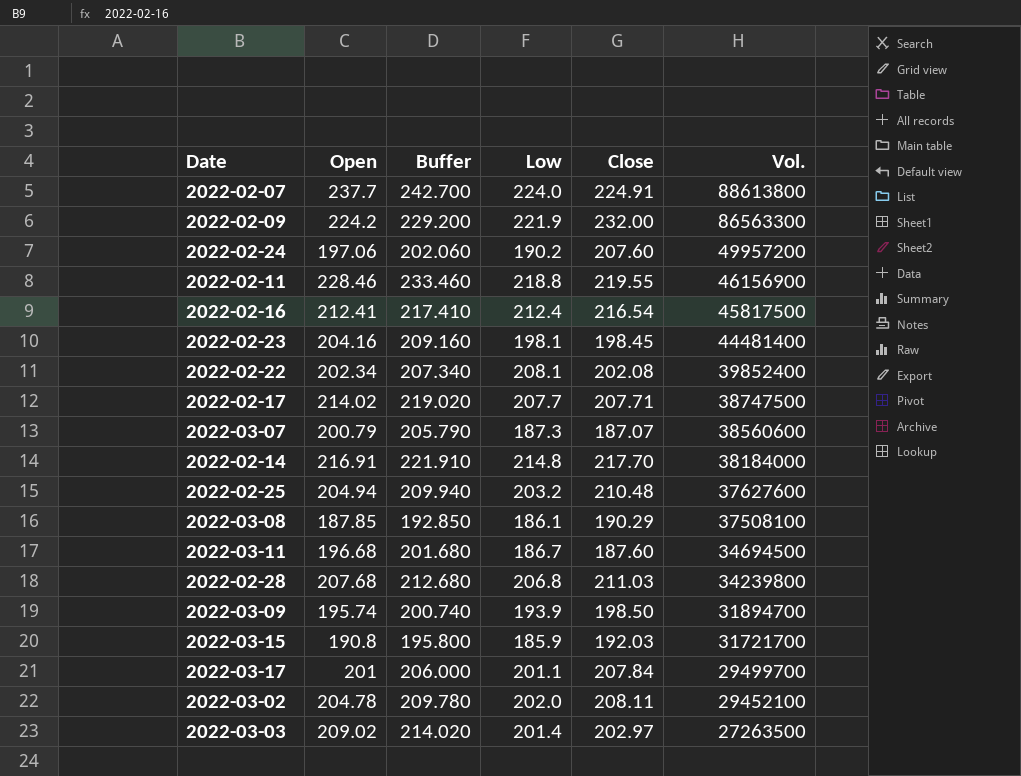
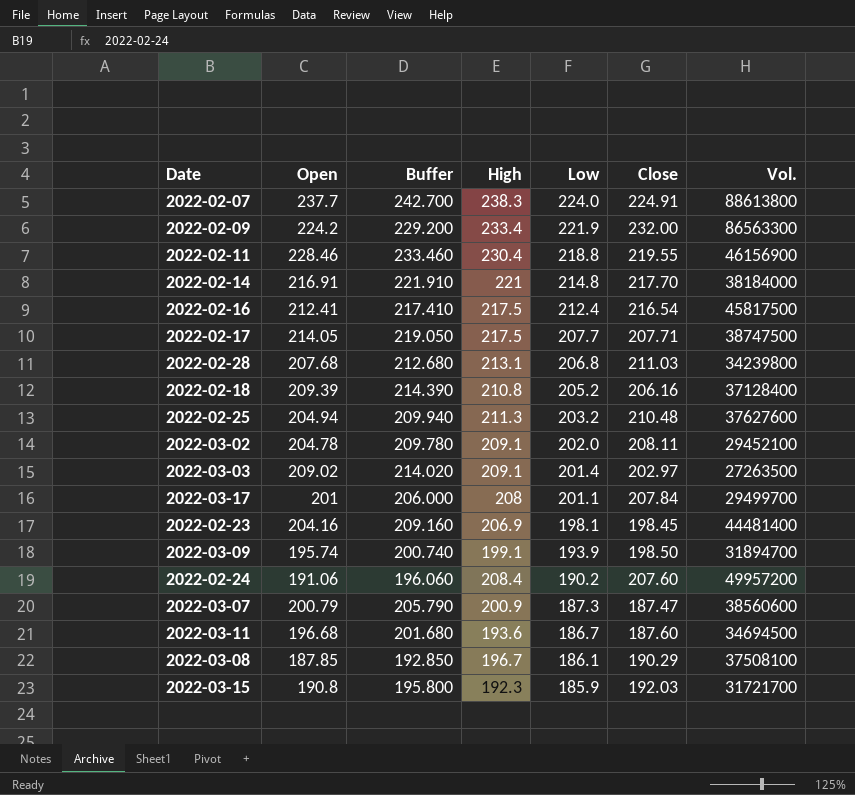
row order: Vol. descending -> Low descending
column High | position: none -> 4
row 2022-02-22: 202.34 | 207.340 | 208.1 | 202.08 | 39852400 -> none
2022-02-17 | Open: 214.02 -> 214.05
2022-02-17 | Buffer: 219.020 -> 219.050
row 2022-02-18: none -> 209.39 | 214.390 | 210.8 | 205.2 | 206.16 | 37128400
2022-02-24 | Open: 197.06 -> 191.06
2022-02-24 | Buffer: 202.060 -> 196.060
2022-03-07 | Close: 187.07 -> 187.47

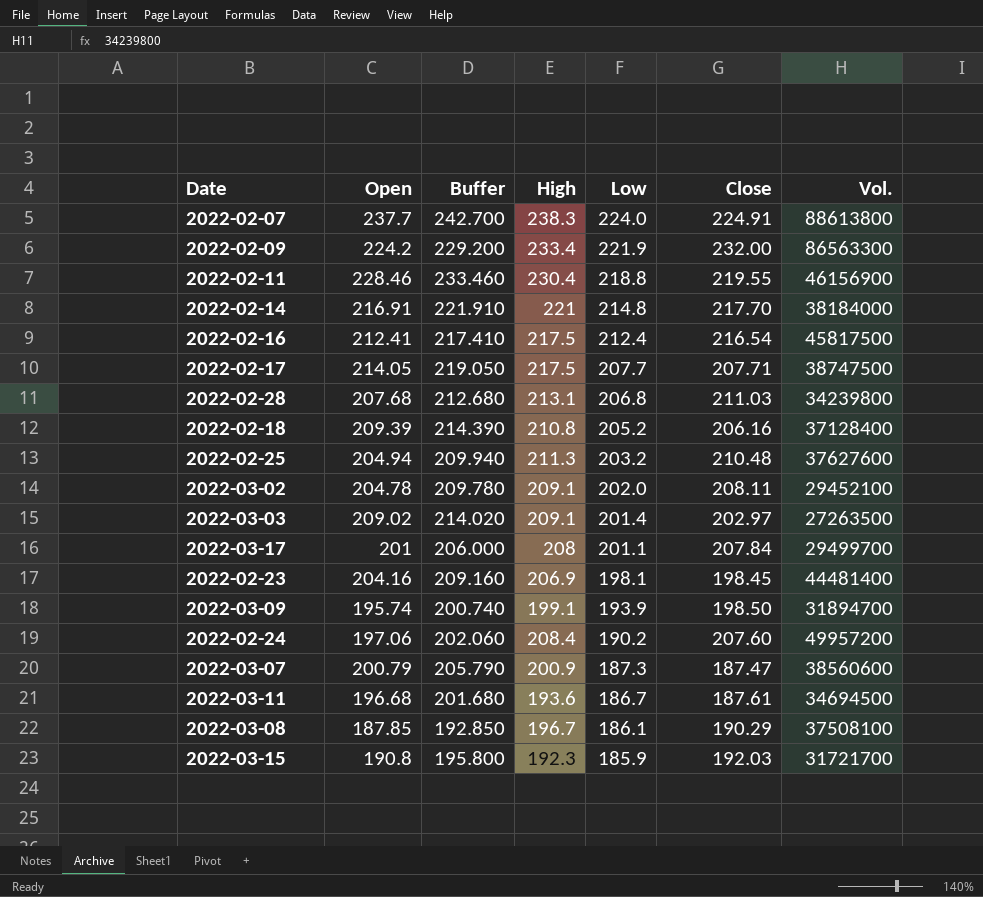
2022-02-24 | Open: 191.06 -> 197.06
2022-02-24 | Buffer: 196.060 -> 202.060
2022-03-11 | Close: 187.60 -> 187.61

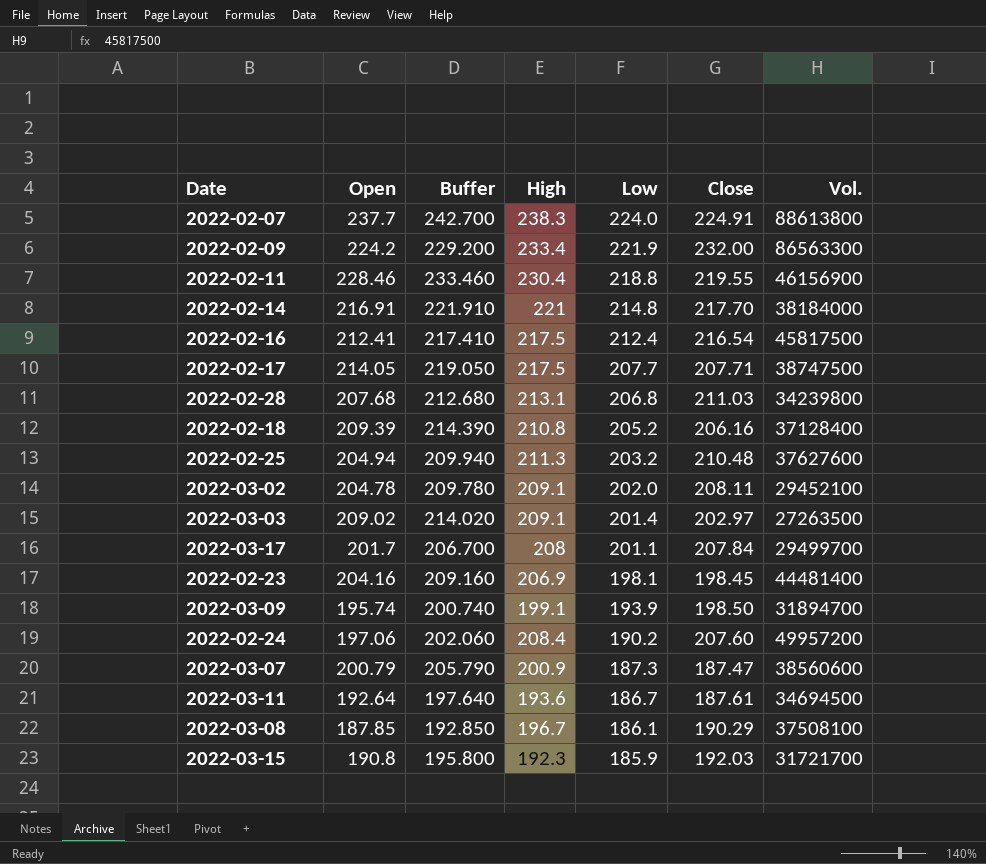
2022-03-17 | Open: 201 -> 201.7
2022-03-17 | Buffer: 206.000 -> 206.700
2022-03-11 | Open: 196.68 -> 192.64
2022-03-11 | Buffer: 201.680 -> 197.640

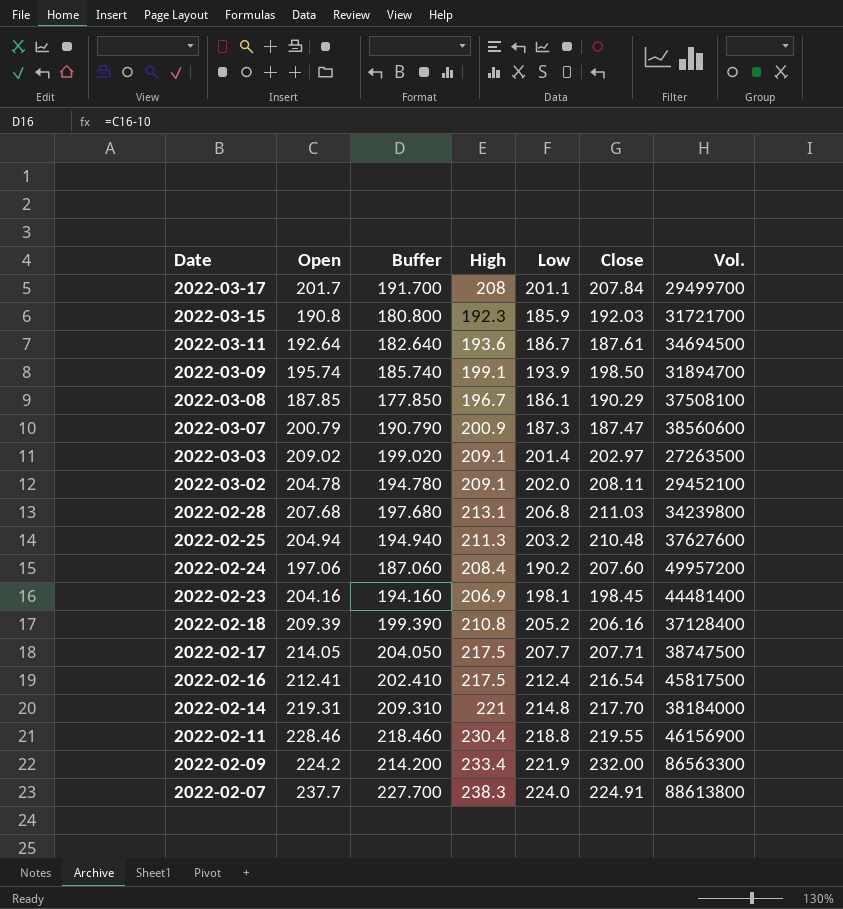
row order: Low descending -> Date descending
column Buffer | formula: [Open] + 5 -> [Open] - 10
2022-02-14 | Open: 216.91 -> 219.31

